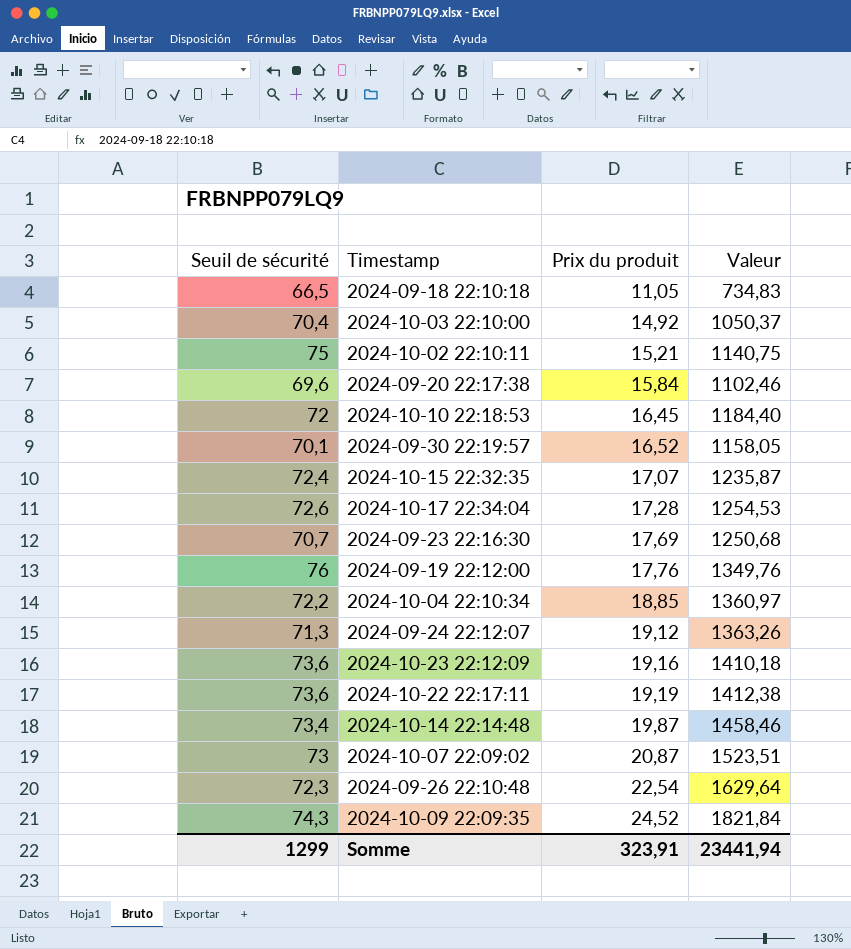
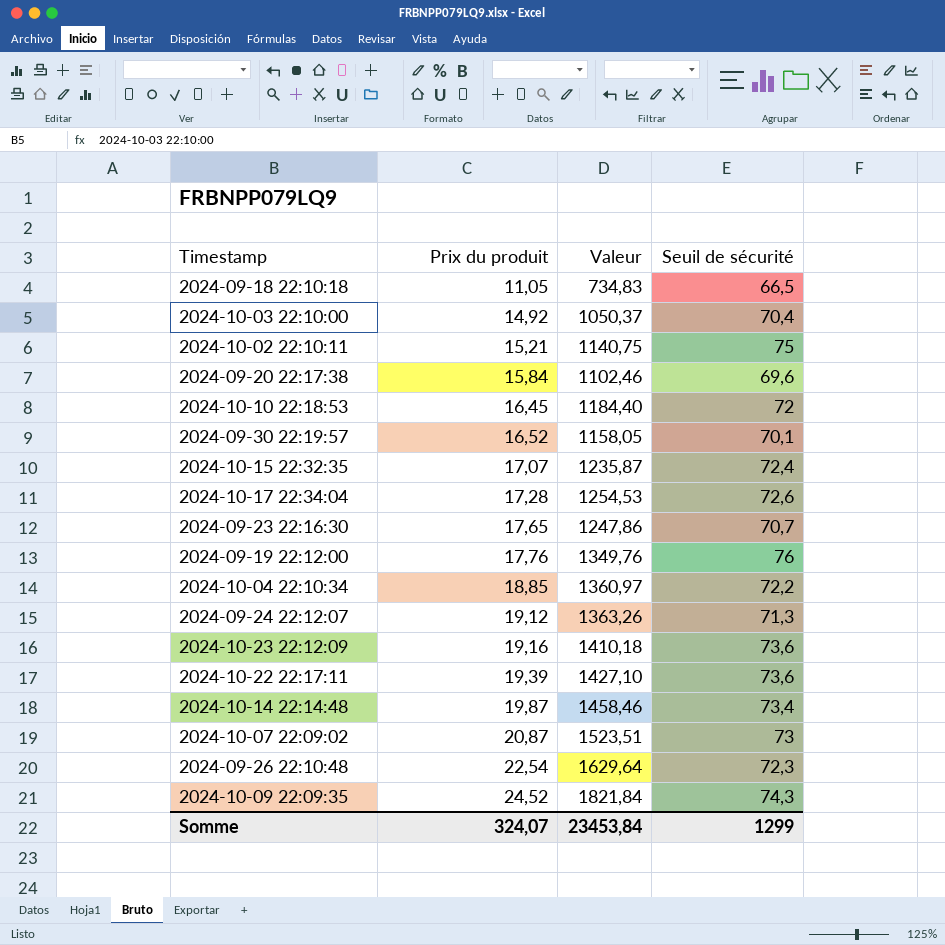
column Seuil de sécurité | position: 1 -> 4
2024-09-23 22:16:30 | Prix du produit: 17,69 -> 17,65
2024-09-23 22:16:30 | Valeur: 1250,68 -> 1247,86
2024-10-22 22:17:11 | Prix du produit: 19,19 -> 19,39
2024-10-22 22:17:11 | Valeur: 1412,38 -> 1427,10
Somme | Prix du produit: 323,91 -> 324,07
Somme | Valeur: 23441,94 -> 23453,84

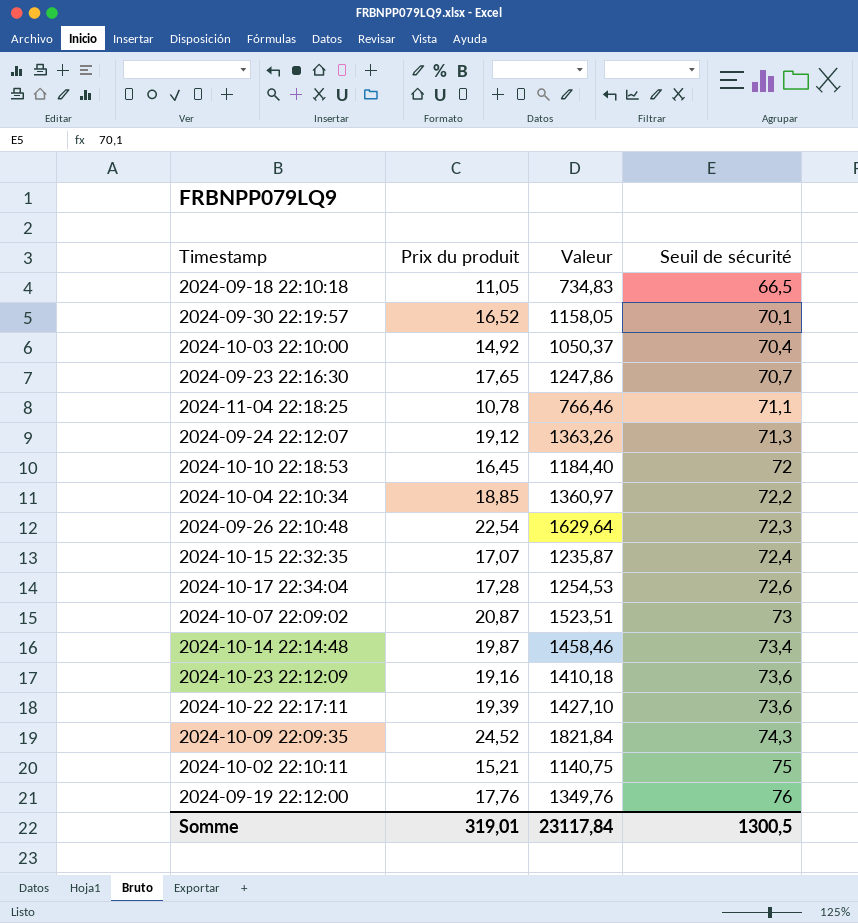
row order: Prix du produit ascending -> Seuil de sécurité ascending
row 2024-09-20 22:17:38: 15,84 | 1102,46 | 69,6 -> none
row 2024-11-04 22:18:25: none -> 10,78 | 766,46 | 71,1
Somme | Prix du produit: 324,07 -> 319,01
Somme | Valeur: 23453,84 -> 23117,84
Somme | Seuil de sécurité: 1299 -> 1300,5

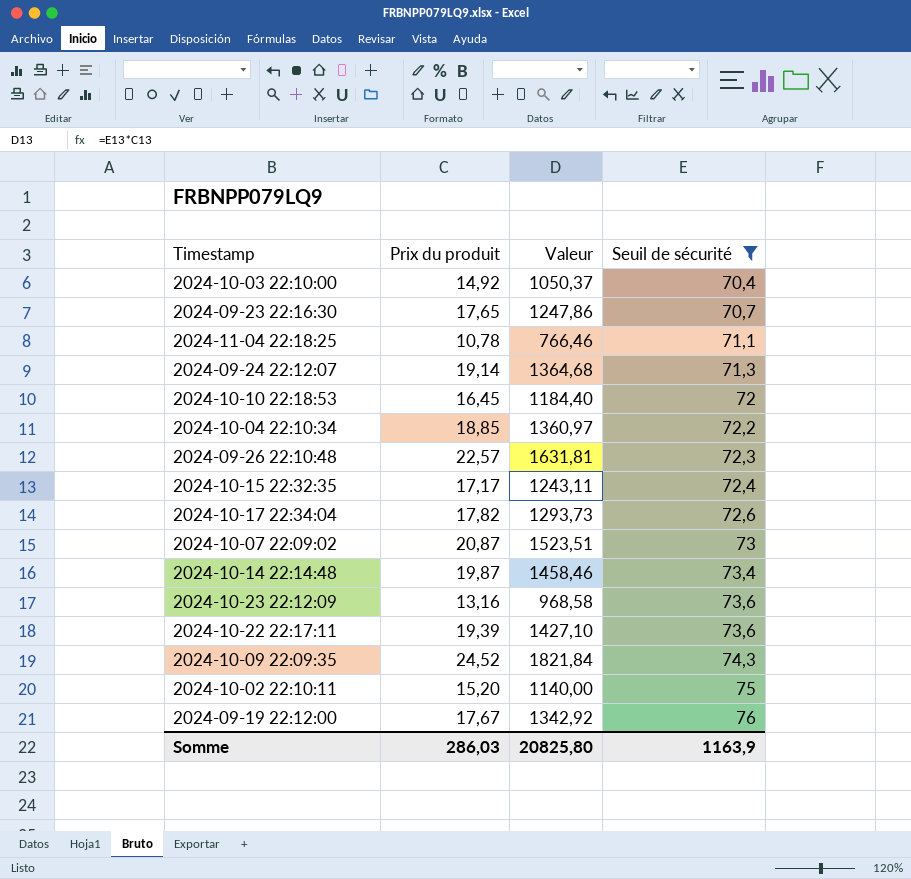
filter: none -> Seuil de sécurité >= 70,4
2024-09-24 22:12:07 | Prix du produit: 19,12 -> 19,14
2024-09-24 22:12:07 | Valeur: 1363,26 -> 1364,68
2024-09-26 22:10:48 | Prix du produit: 22,54 -> 22,57
2024-09-26 22:10:48 | Valeur: 1629,64 -> 1631,81
2024-10-15 22:32:35 | Prix du produit: 17,07 -> 17,17
2024-10-15 22:32:35 | Valeur: 1235,87 -> 1243,11
2024-10-17 22:34:04 | Prix du produit: 17,28 -> 17,82
2024-10-17 22:34:04 | Valeur: 1254,53 -> 1293,73
2024-10-23 22:12:09 | Prix du produit: 19,16 -> 13,16
2024-10-23 22:12:09 | Valeur: 1410,18 -> 968,58
2024-10-02 22:10:11 | Prix du produit: 15,21 -> 15,20
2024-10-02 22:10:11 | Valeur: 1140,75 -> 1140,00
2024-09-19 22:12:00 | Prix du produit: 17,76 -> 17,67
2024-09-19 22:12:00 | Valeur: 1349,76 -> 1342,92
Somme | Prix du produit: 319,01 -> 286,03
Somme | Valeur: 23117,84 -> 20825,80
Somme | Seuil de sécurité: 1300,5 -> 1163,9

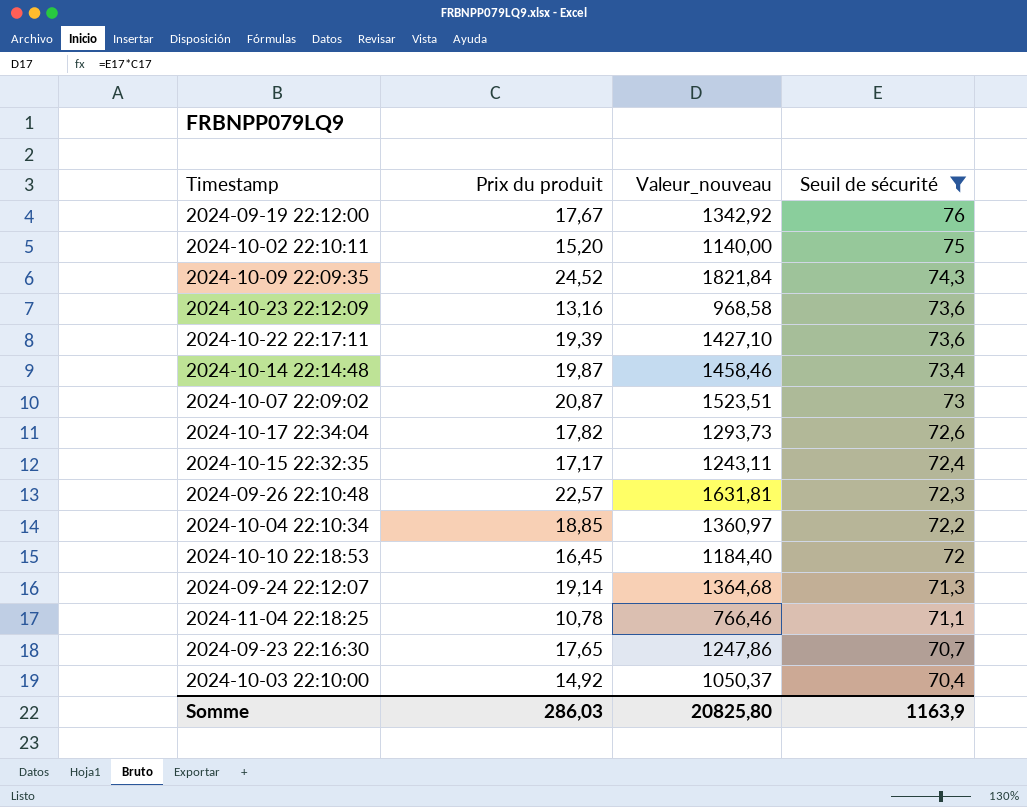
row order: Seuil de sécurité ascending -> Seuil de sécurité descending
column name: Valeur -> Valeur_nouveau

